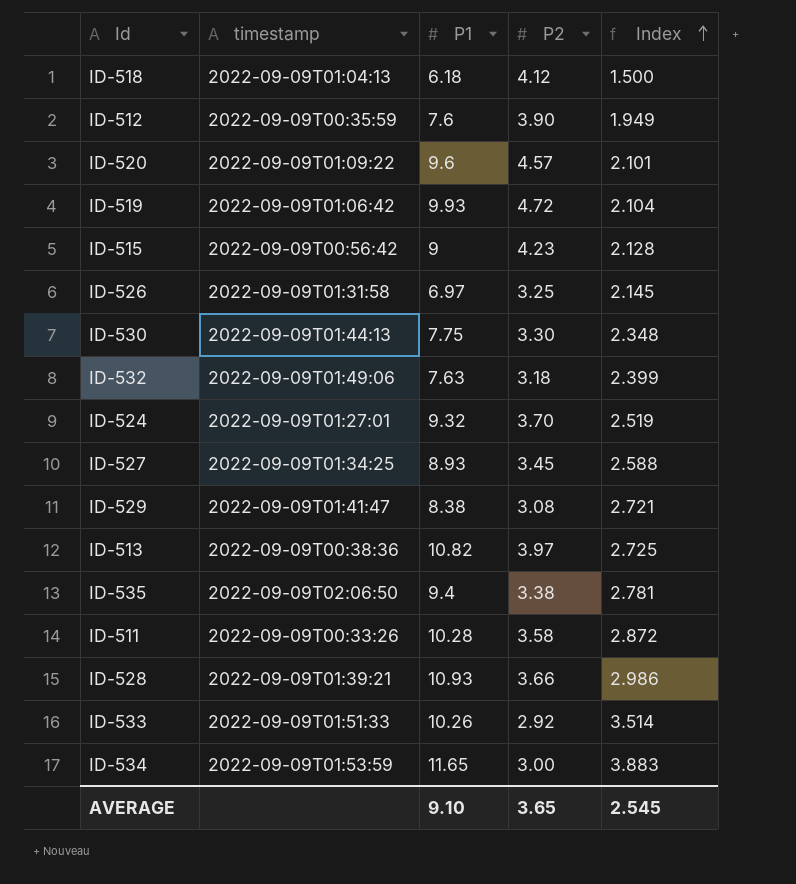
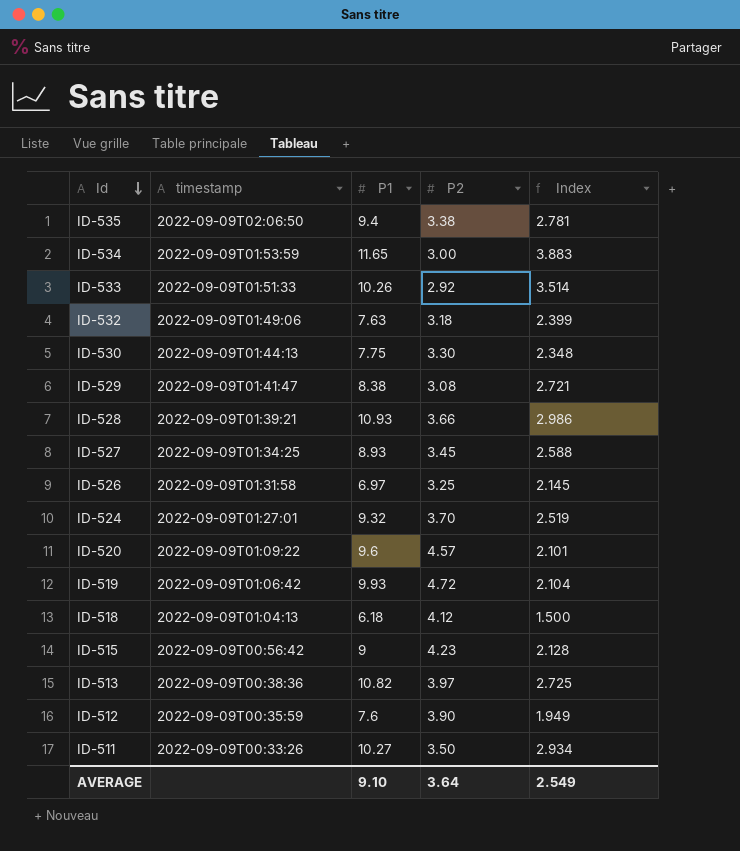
row order: Index ascending -> Id descending
ID-511 | P1: 10.28 -> 10.27
ID-511 | P2: 3.58 -> 3.50
ID-511 | Index: 2.872 -> 2.934
AVERAGE | P2: 3.65 -> 3.64
AVERAGE | Index: 2.545 -> 2.549

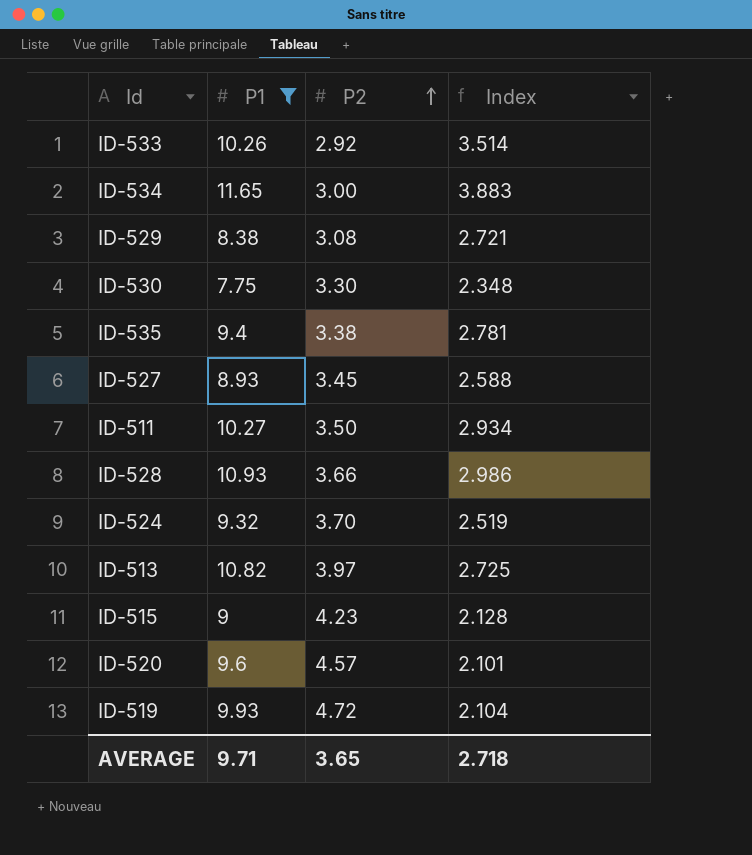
filter: none -> P1 >= 7.75
row order: Id descending -> P2 ascending
column timestamp | position: 2 -> none
AVERAGE | P1: 9.10 -> 9.71
AVERAGE | P2: 3.64 -> 3.65
AVERAGE | Index: 2.549 -> 2.718

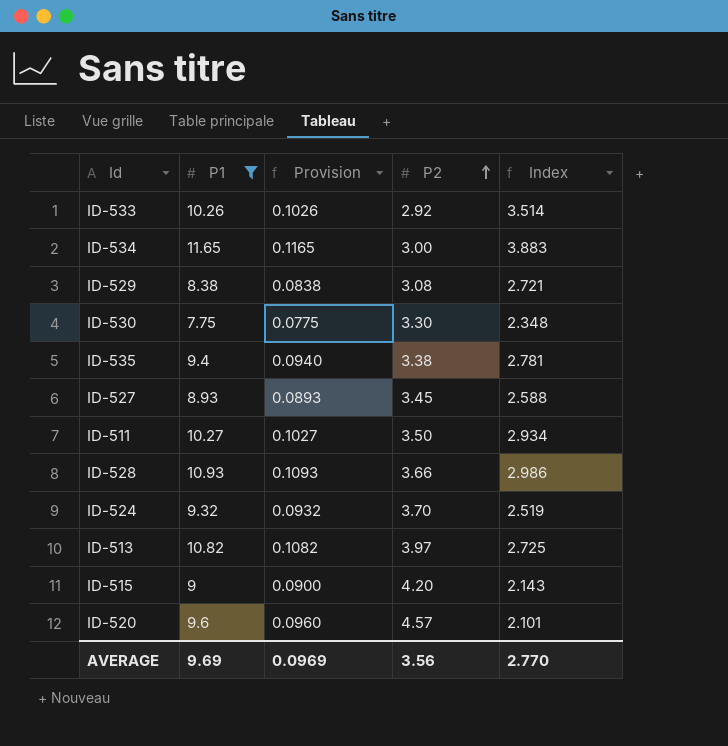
column Provision | formula: none -> [P1] * 0.01
row ID-519: 9.93 | 4.72 | 2.104 -> none
ID-515 | P2: 4.23 -> 4.20
ID-515 | Index: 2.128 -> 2.143
AVERAGE | P1: 9.71 -> 9.69
AVERAGE | P2: 3.65 -> 3.56
AVERAGE | Index: 2.718 -> 2.770

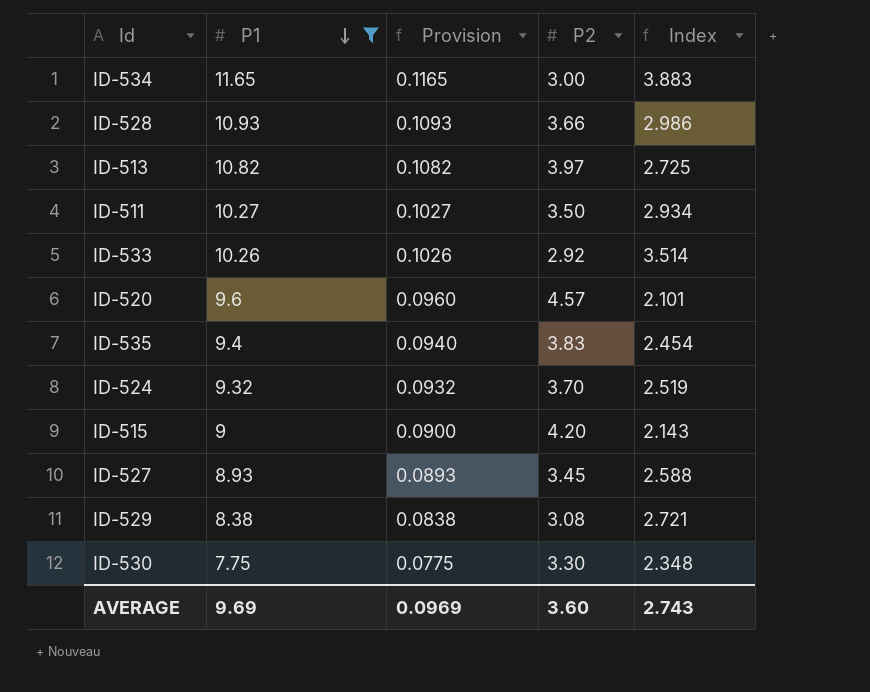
row order: P2 ascending -> P1 descending
ID-535 | P2: 3.38 -> 3.83
ID-535 | Index: 2.781 -> 2.454
AVERAGE | P2: 3.56 -> 3.60
AVERAGE | Index: 2.770 -> 2.743

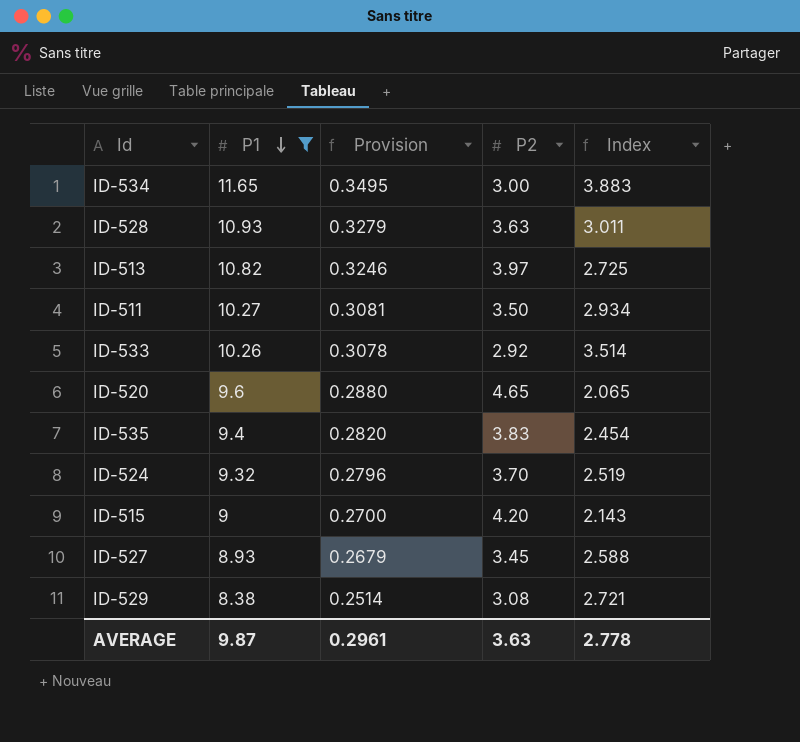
column Provision | formula: [P1] * 0.01 -> [P1] * 0.03
row ID-530: 7.75 | 0.0775 | 3.30 | 2.348 -> none
ID-528 | P2: 3.66 -> 3.63
ID-528 | Index: 2.986 -> 3.011
ID-520 | P2: 4.57 -> 4.65
ID-520 | Index: 2.101 -> 2.065
AVERAGE | P1: 9.69 -> 9.87
AVERAGE | Provision: 0.0969 -> 0.2961
AVERAGE | P2: 3.60 -> 3.63
AVERAGE | Index: 2.743 -> 2.778

